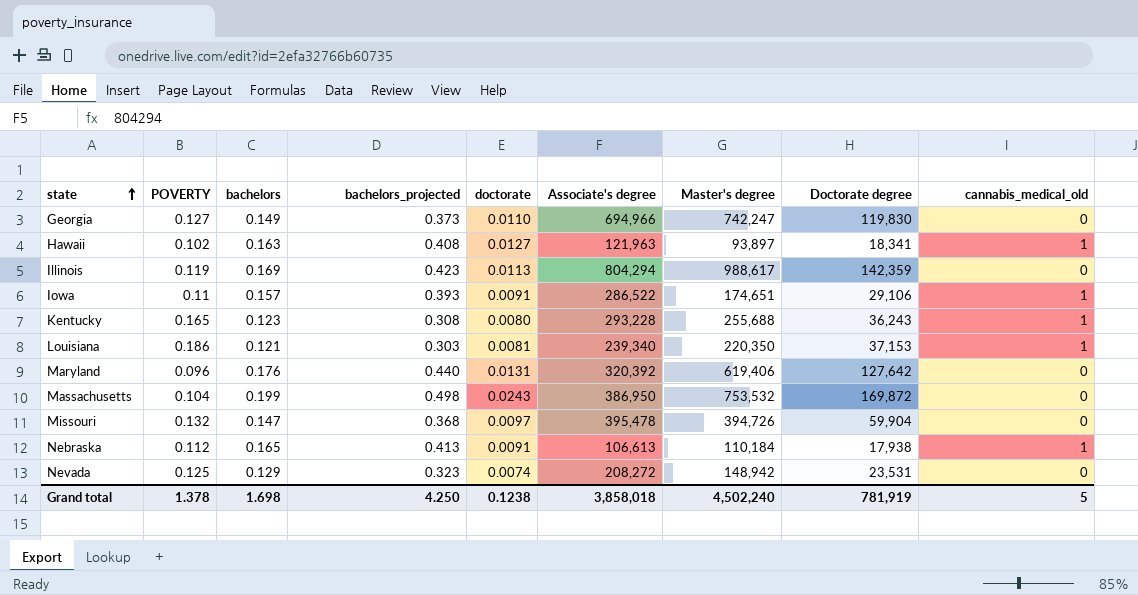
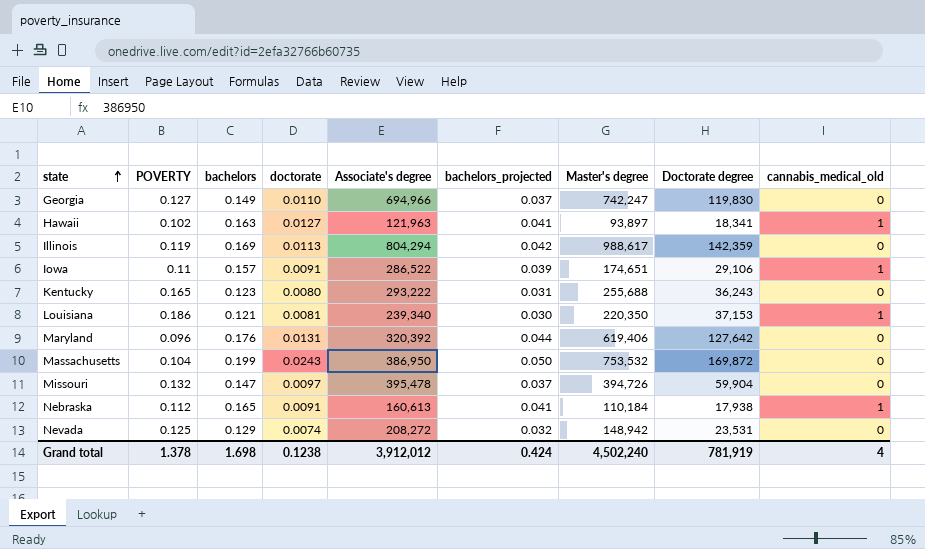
column bachelors_projected | formula: [bachelors] * 2.5 -> [bachelors] * 0.25
column bachelors_projected | position: 4 -> 6
Kentucky | Associate's degree: 293,228 -> 293,222
Kentucky | cannabis_medical_old: 1 -> 0
Nebraska | Associate's degree: 106,613 -> 160,613
Grand total | Associate's degree: 3,858,018 -> 3,912,012
Grand total | bachelors_projected: 4.250 -> 0.424
Grand total | cannabis_medical_old: 5 -> 4

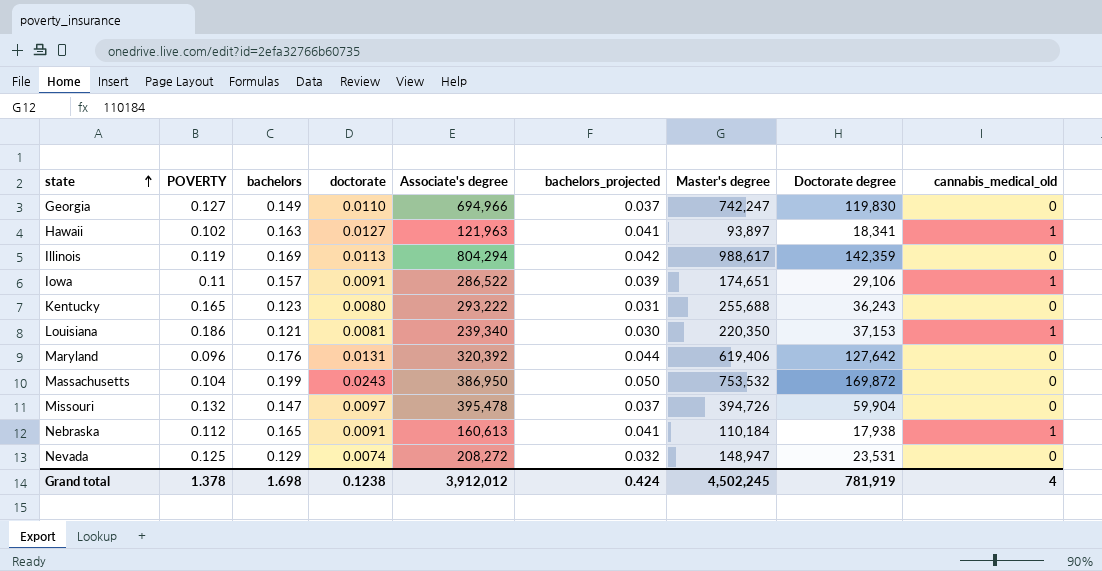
Nevada | Master's degree: 148,942 -> 148,947
Grand total | Master's degree: 4,502,240 -> 4,502,245

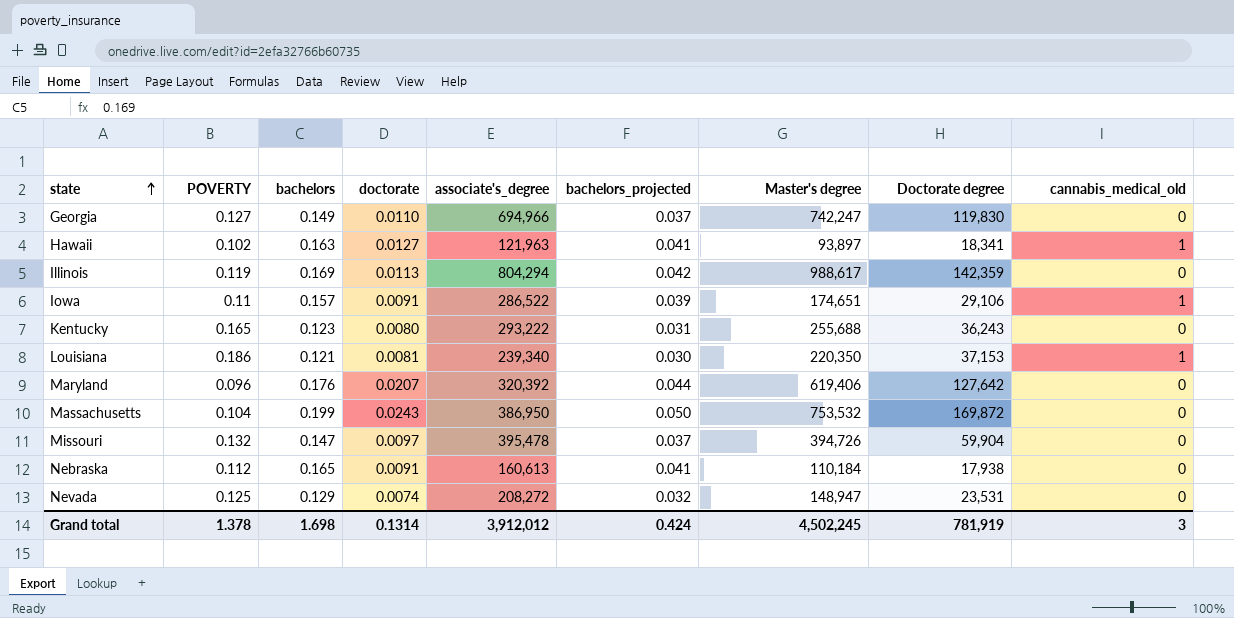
column name: Associate's degree -> associate's_degree
Maryland | doctorate: 0.0131 -> 0.0207
Nebraska | cannabis_medical_old: 1 -> 0
Grand total | doctorate: 0.1238 -> 0.1314
Grand total | cannabis_medical_old: 4 -> 3

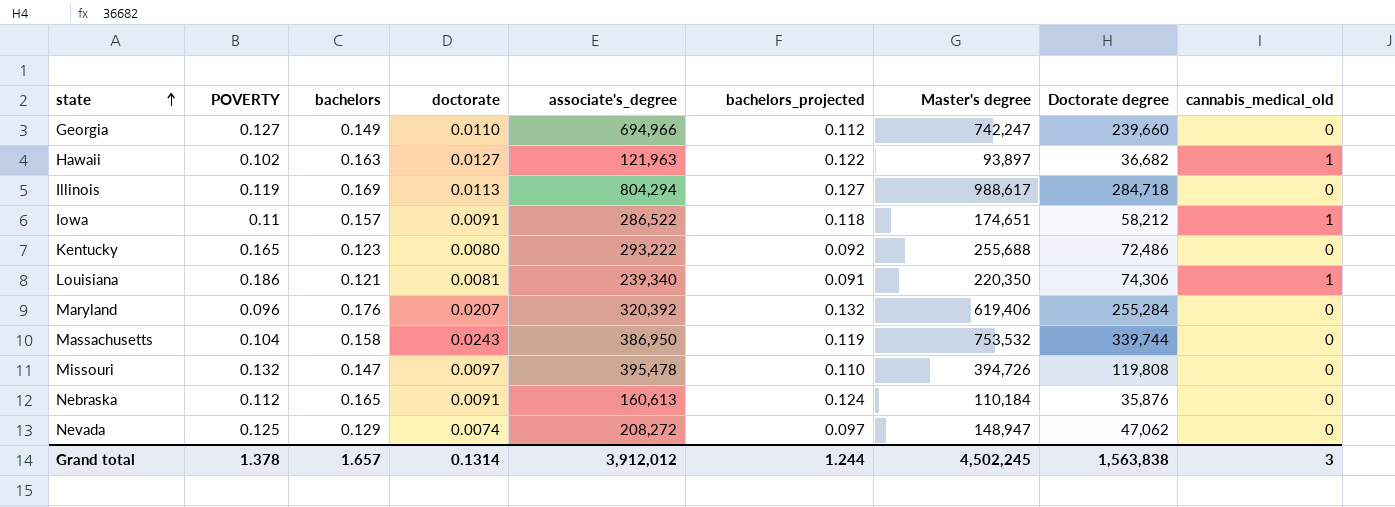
column bachelors_projected | formula: [bachelors] * 0.25 -> [bachelors] * 0.75
Georgia | Doctorate degree: 119,830 -> 239,660
Hawaii | Doctorate degree: 18,341 -> 36,682
Illinois | Doctorate degree: 142,359 -> 284,718
Iowa | Doctorate degree: 29,106 -> 58,212
Kentucky | Doctorate degree: 36,243 -> 72,486
Louisiana | Doctorate degree: 37,153 -> 74,306
Maryland | Doctorate degree: 127,642 -> 255,284
Massachusetts | bachelors: 0.199 -> 0.158
Massachusetts | Doctorate degree: 169,872 -> 339,744
Missouri | Doctorate degree: 59,904 -> 119,808
Nebraska | Doctorate degree: 17,938 -> 35,876
Nevada | Doctorate degree: 23,531 -> 47,062
Grand total | bachelors: 1.698 -> 1.657
Grand total | bachelors_projected: 0.424 -> 1.244
Grand total | Doctorate degree: 781,919 -> 1,563,838

